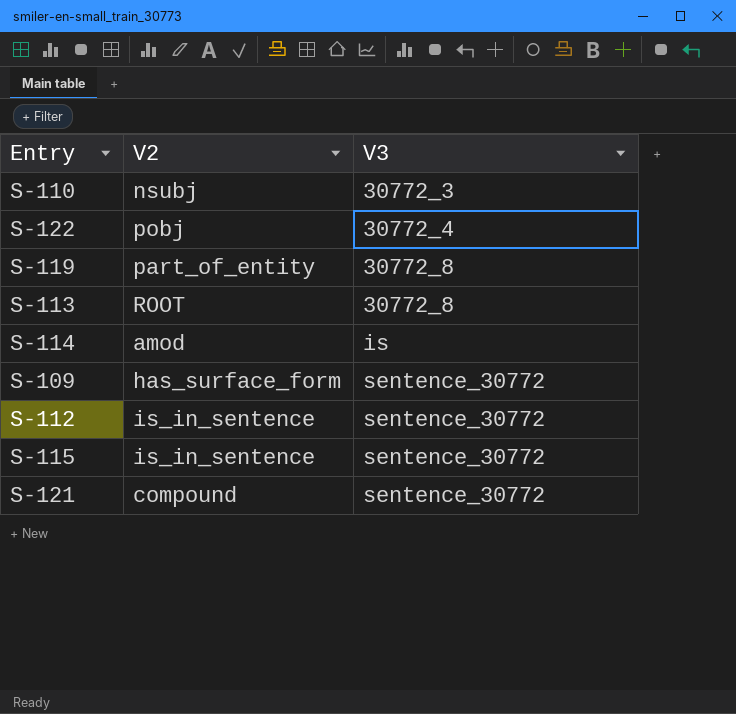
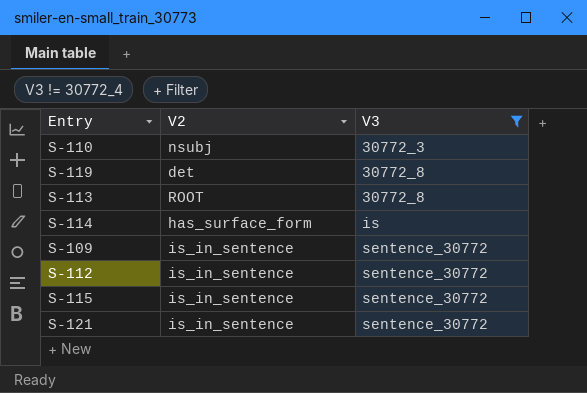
filter: none -> V3 != 30772_4
S-119 | V2: part_of_entity -> det
S-114 | V2: amod -> has_surface_form
S-109 | V2: has_surface_form -> is_in_sentence
S-121 | V2: compound -> is_in_sentence

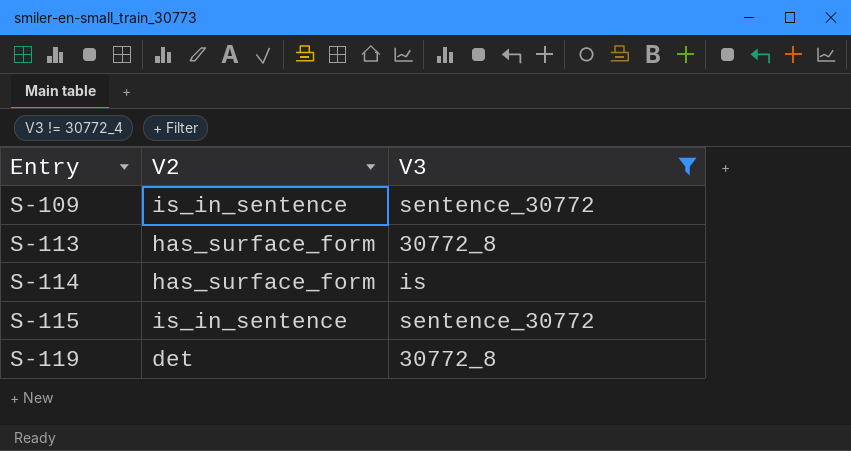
row order: V3 ascending -> Entry ascending
row S-110: nsubj | 30772_3 -> none
row S-112: is_in_sentence | sentence_30772 -> none
row S-121: is_in_sentence | sentence_30772 -> none
S-113 | V2: ROOT -> has_surface_form

